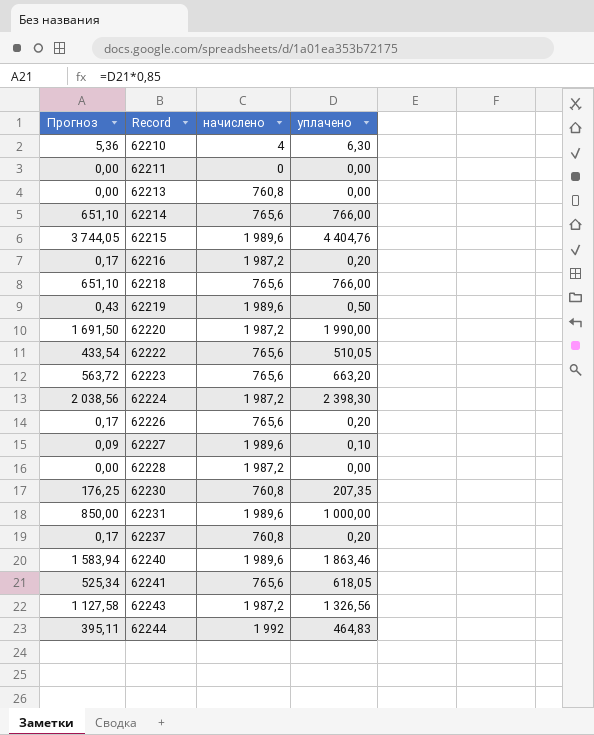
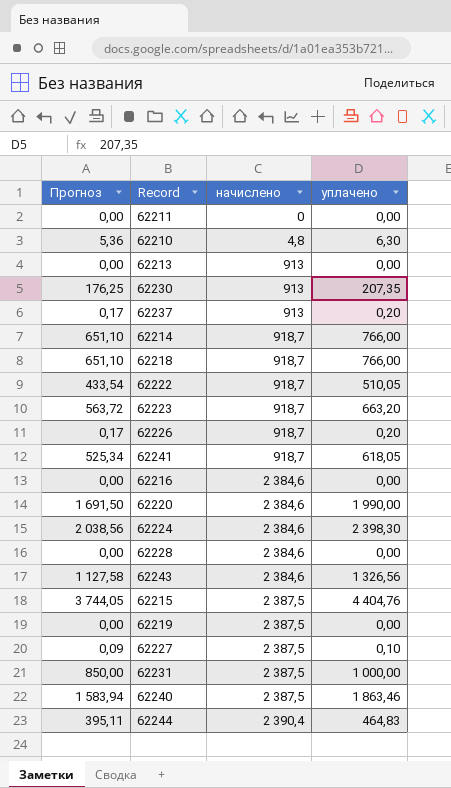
row order: Record ascending -> начислено ascending
62210 | начислено: 4 -> 4,8
62213 | начислено: 760,8 -> 913
62230 | начислено: 760,8 -> 913
62237 | начислено: 760,8 -> 913
62214 | начислено: 765,6 -> 918,7
62218 | начислено: 765,6 -> 918,7
62222 | начислено: 765,6 -> 918,7
62223 | начислено: 765,6 -> 918,7
62226 | начислено: 765,6 -> 918,7
62241 | начислено: 765,6 -> 918,7
62216 | Прогноз: 0,17 -> 0,00
62216 | начислено: 1 987,2 -> 2 384,6
62216 | уплачено: 0,20 -> 0,00
62220 | начислено: 1 987,2 -> 2 384,6
62224 | начислено: 1 987,2 -> 2 384,6
62228 | начислено: 1 987,2 -> 2 384,6
62243 | начислено: 1 987,2 -> 2 384,6
62215 | начислено: 1 989,6 -> 2 387,5
62219 | Прогноз: 0,43 -> 0,00
62219 | начислено: 1 989,6 -> 2 387,5
62219 | уплачено: 0,50 -> 0,00
62227 | начислено: 1 989,6 -> 2 387,5
62231 | начислено: 1 989,6 -> 2 387,5
62240 | начислено: 1 989,6 -> 2 387,5
62244 | начислено: 1 992 -> 2 390,4

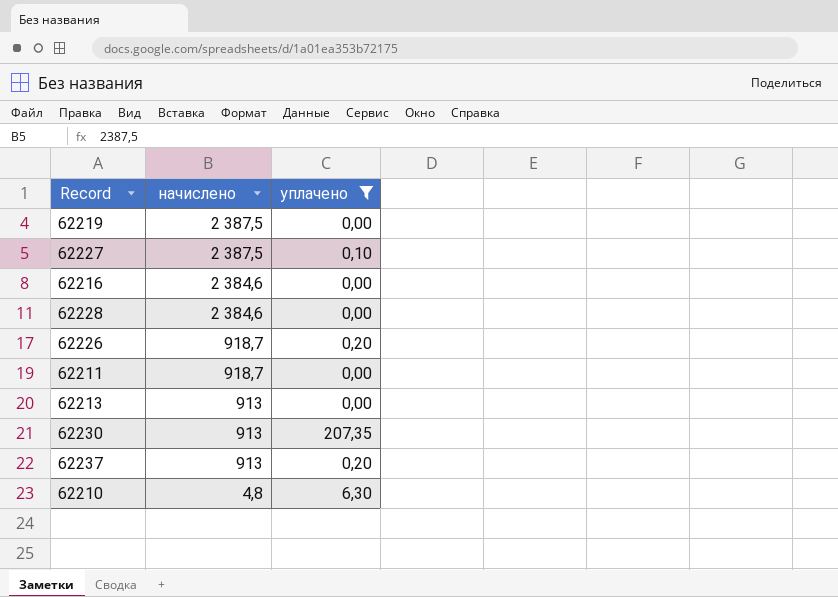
filter: none -> уплачено <= 207,35
row order: начислено ascending -> начислено descending
column Прогноз | formula: [уплачено] * 0,85 -> none
62211 | начислено: 0 -> 918,7

